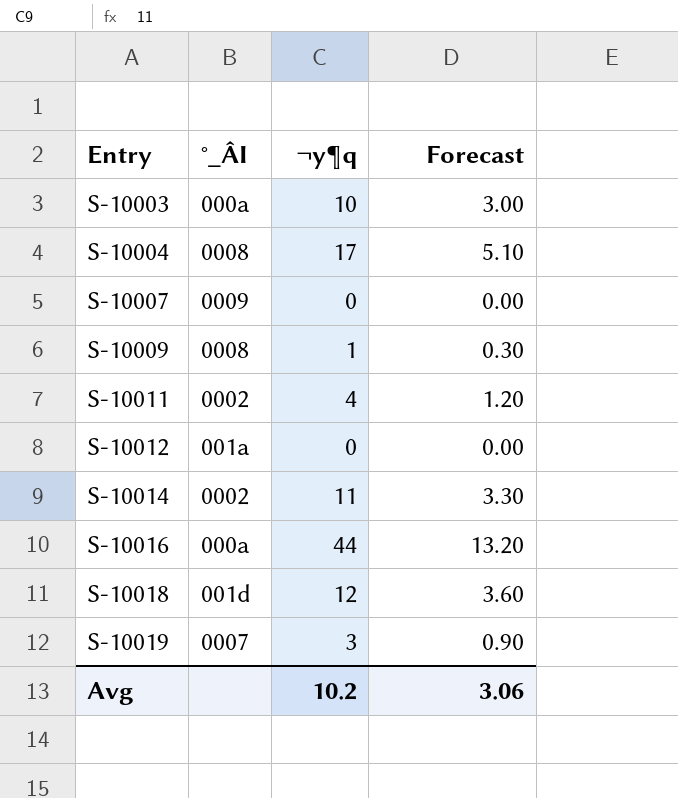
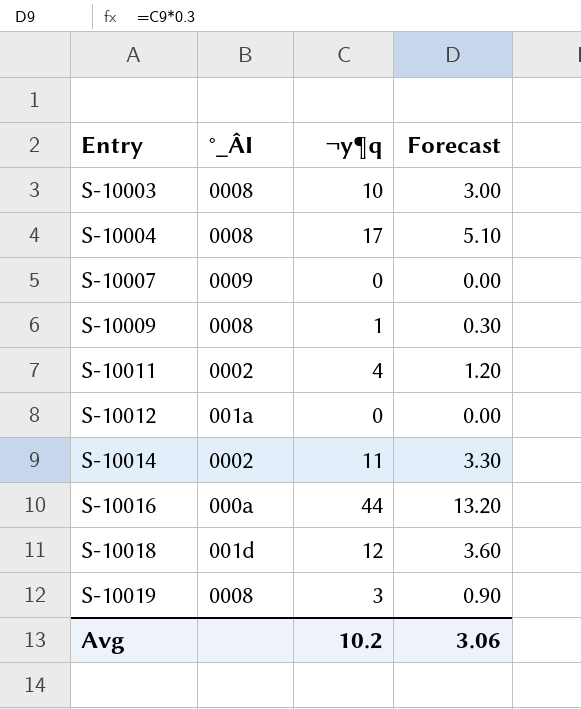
S-10003 | °_ÂI: 000a -> 0008
S-10019 | °_ÂI: 0007 -> 0008

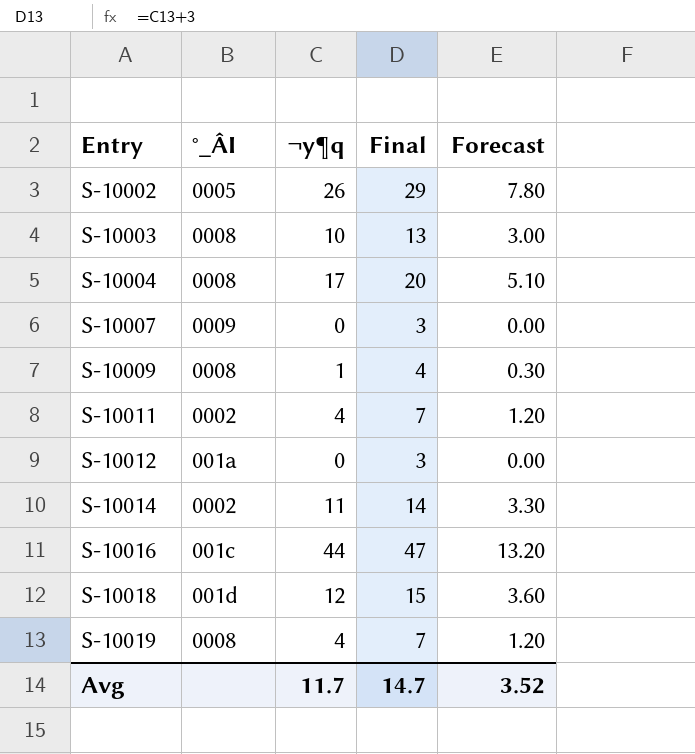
column Final | formula: none -> [¬y¶q] + 3
row S-10002: none -> 0005 | 26 | 29 | 7.80
S-10016 | °_ÂI: 000a -> 001c
S-10019 | ¬y¶q: 3 -> 4
S-10019 | Forecast: 0.90 -> 1.20
Avg | ¬y¶q: 10.2 -> 11.7
Avg | Forecast: 3.06 -> 3.52

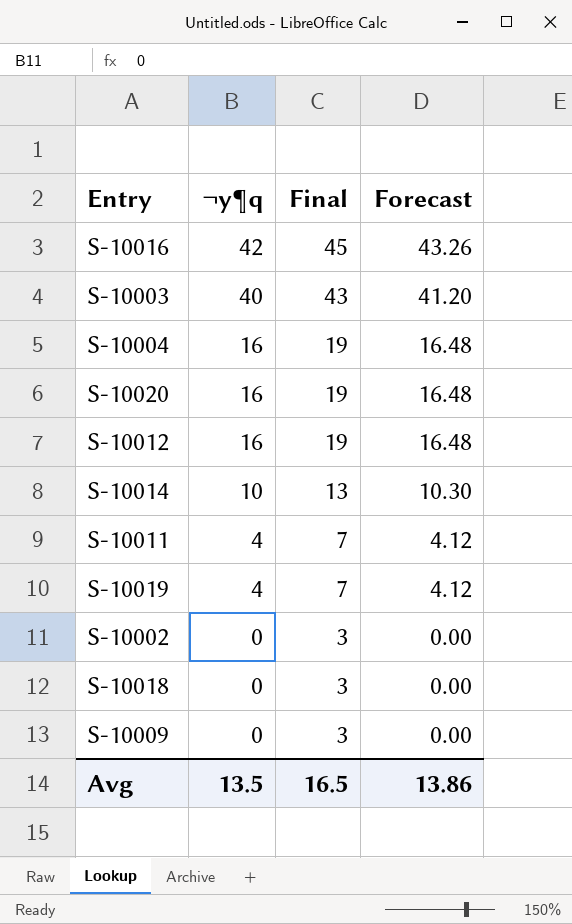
row order: Entry ascending -> ¬y¶q descending
column °_ÂI | position: 2 -> none
column Forecast | formula: [¬y¶q] * 0.3 -> [¬y¶q] * 1.03
row S-10007: 0009 | 0 | 3 | 0.00 -> none
S-10016 | ¬y¶q: 44 -> 42
S-10016 | Final: 47 -> 45
S-10003 | ¬y¶q: 10 -> 40
S-10003 | Final: 13 -> 43
S-10004 | ¬y¶q: 17 -> 16
S-10004 | Final: 20 -> 19
row S-10020: none -> 16 | 19 | 16.48
S-10012 | ¬y¶q: 0 -> 16
S-10012 | Final: 3 -> 19
S-10014 | ¬y¶q: 11 -> 10
S-10014 | Final: 14 -> 13
S-10002 | ¬y¶q: 26 -> 0
S-10002 | Final: 29 -> 3
S-10018 | ¬y¶q: 12 -> 0
S-10018 | Final: 15 -> 3
S-10009 | ¬y¶q: 1 -> 0
S-10009 | Final: 4 -> 3
Avg | ¬y¶q: 11.7 -> 13.5
Avg | Final: 14.7 -> 16.5
Avg | Forecast: 3.52 -> 13.86

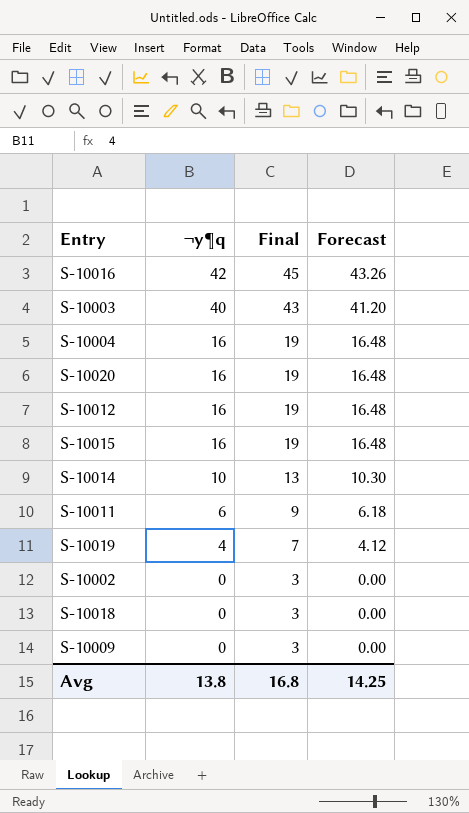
row S-10015: none -> 16 | 19 | 16.48
S-10011 | ¬y¶q: 4 -> 6
S-10011 | Final: 7 -> 9
S-10011 | Forecast: 4.12 -> 6.18
Avg | ¬y¶q: 13.5 -> 13.8
Avg | Final: 16.5 -> 16.8
Avg | Forecast: 13.86 -> 14.25

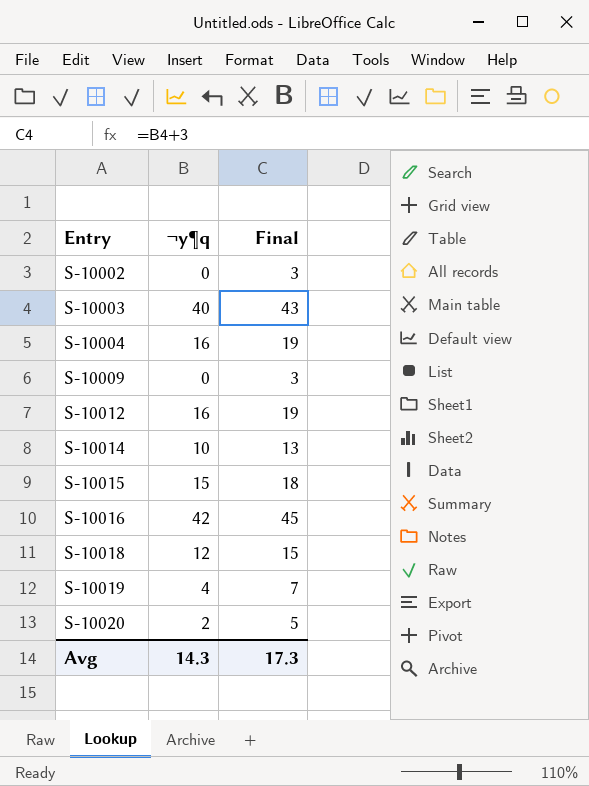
row order: ¬y¶q descending -> Entry ascending
column Forecast | formula: [¬y¶q] * 1.03 -> none
row S-10011: 6 | 9 | 6.18 -> none
S-10015 | ¬y¶q: 16 -> 15
S-10015 | Final: 19 -> 18
S-10018 | ¬y¶q: 0 -> 12
S-10018 | Final: 3 -> 15
S-10020 | ¬y¶q: 16 -> 2
S-10020 | Final: 19 -> 5
Avg | ¬y¶q: 13.8 -> 14.3
Avg | Final: 16.8 -> 17.3

